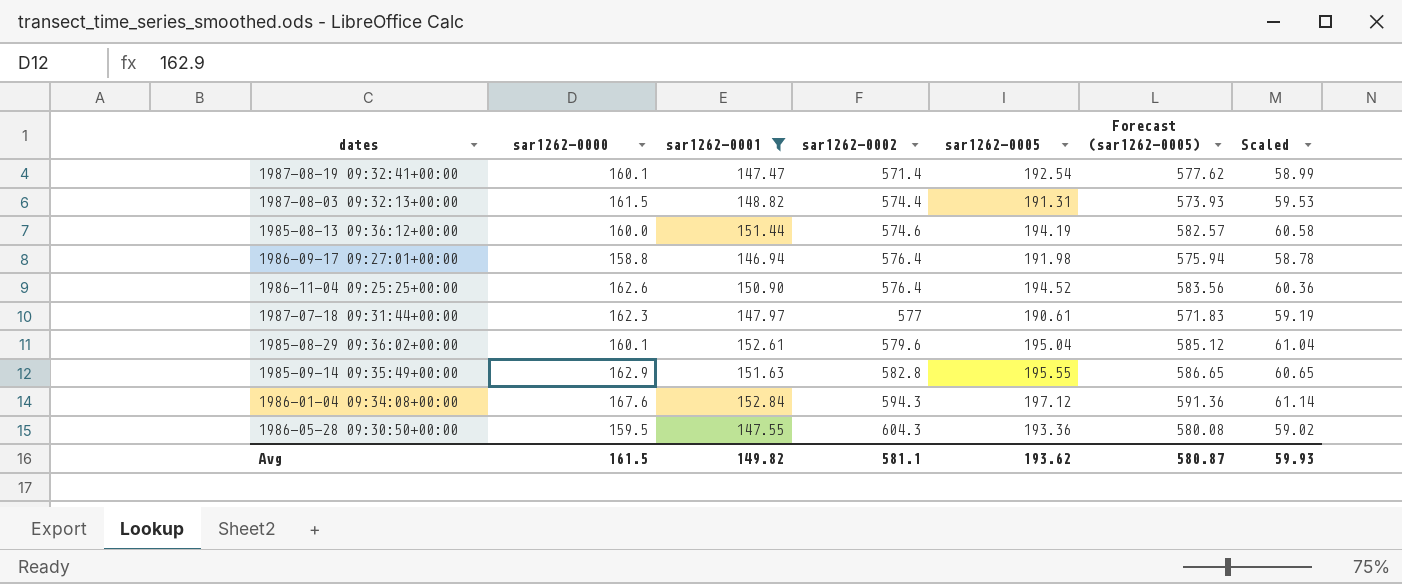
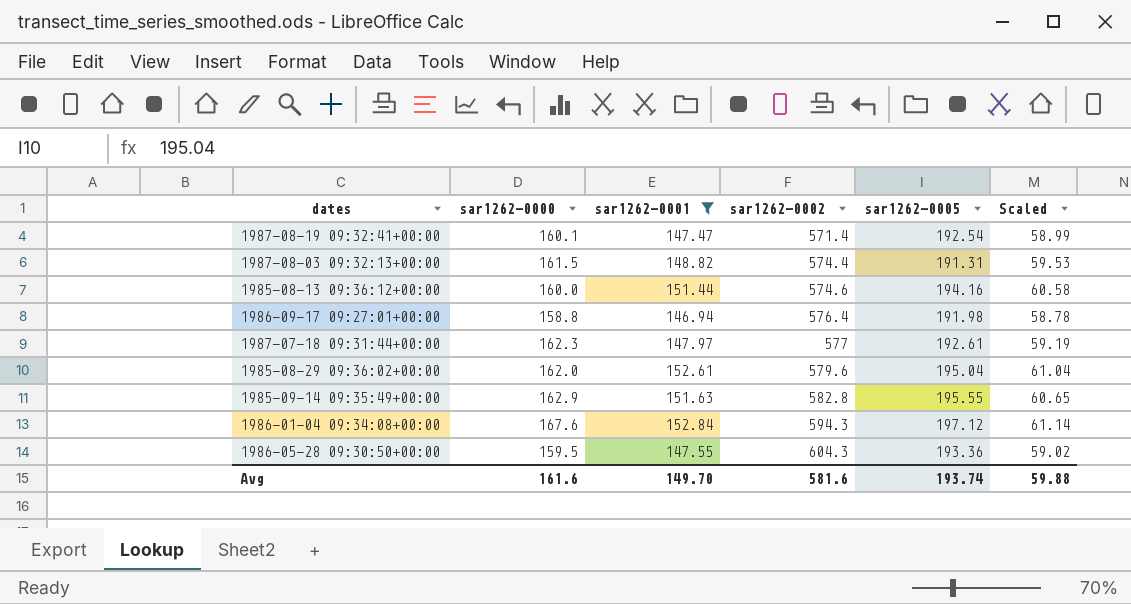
column Forecast (sar1262-0005) | formula: [sar1262-0005] * 3 -> none
row 1986-11-04 09:25:25+00:00: 162.6 | 150.90 | 576.4 | 194.52 | 583.56 | 60.36 -> none
1985-08-13 09:36:12+00:00 | sar1262-0005: 194.19 -> 194.16
1987-07-18 09:31:44+00:00 | sar1262-0005: 190.61 -> 192.61
1985-08-29 09:36:02+00:00 | sar1262-0000: 160.1 -> 162.0
Avg | sar1262-0000: 161.5 -> 161.6
Avg | sar1262-0001: 149.82 -> 149.70
Avg | sar1262-0002: 581.1 -> 581.6
Avg | sar1262-0005: 193.62 -> 193.74
Avg | Scaled: 59.93 -> 59.88

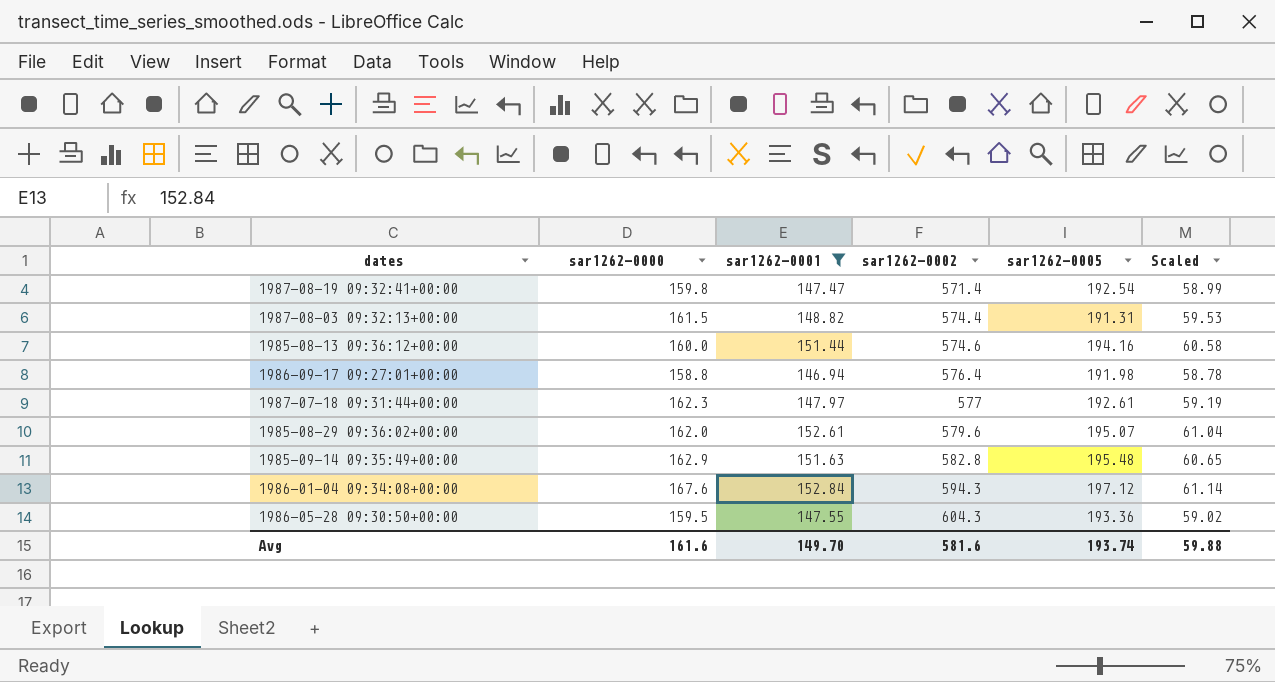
1987-08-19 09:32:41+00:00 | sar1262-0000: 160.1 -> 159.8
1985-08-29 09:36:02+00:00 | sar1262-0005: 195.04 -> 195.07
1985-09-14 09:35:49+00:00 | sar1262-0005: 195.55 -> 195.48

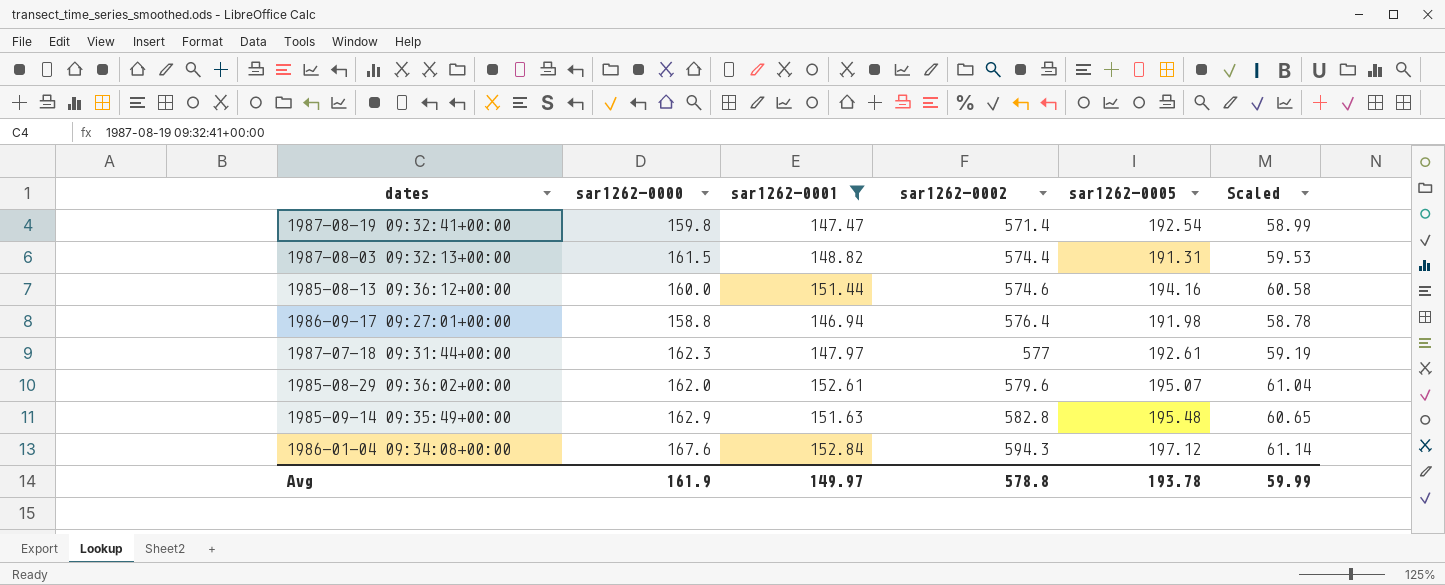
row 1986-05-28 09:30:50+00:00: 159.5 | 147.55 | 604.3 | 193.36 | 59.02 -> none
Avg | sar1262-0000: 161.6 -> 161.9
Avg | sar1262-0001: 149.70 -> 149.97
Avg | sar1262-0002: 581.6 -> 578.8
Avg | sar1262-0005: 193.74 -> 193.78
Avg | Scaled: 59.88 -> 59.99

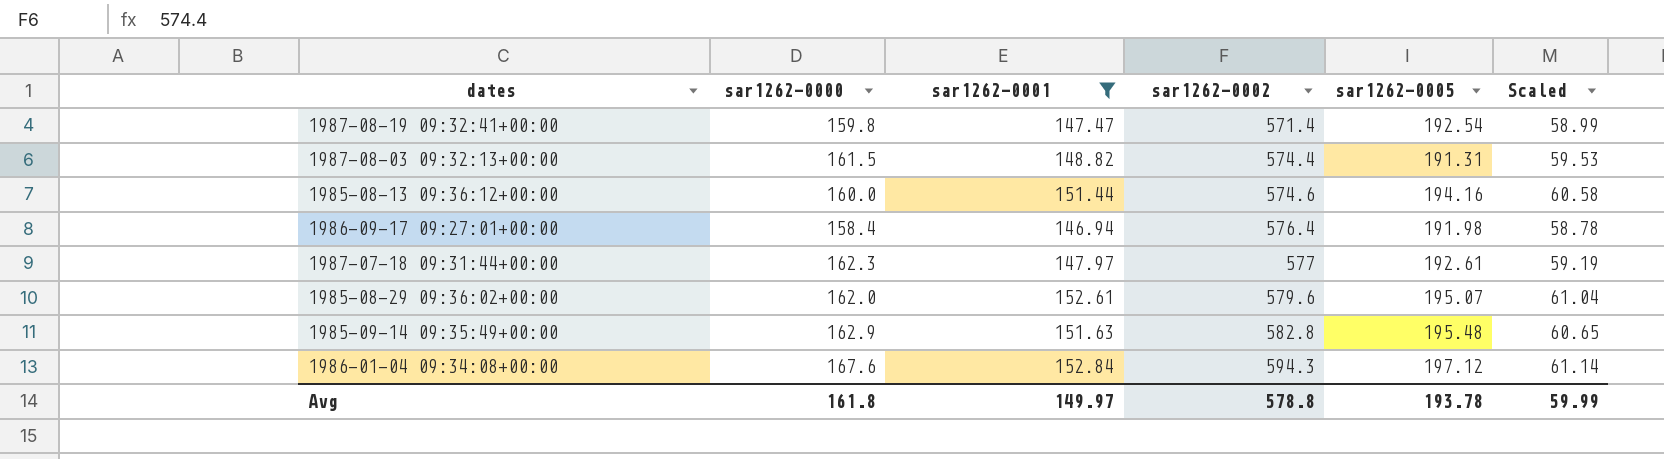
1986-09-17 09:27:01+00:00 | sar1262-0000: 158.8 -> 158.4
Avg | sar1262-0000: 161.9 -> 161.8

